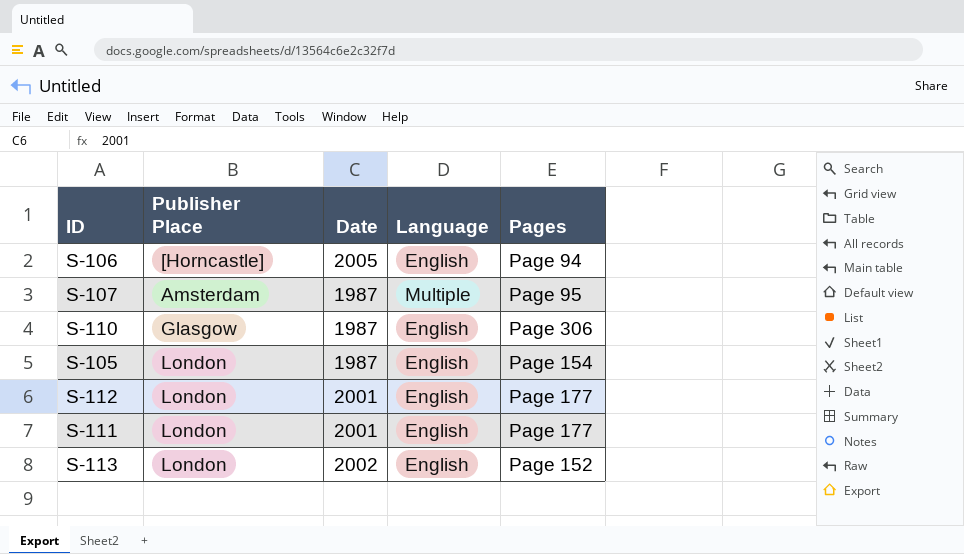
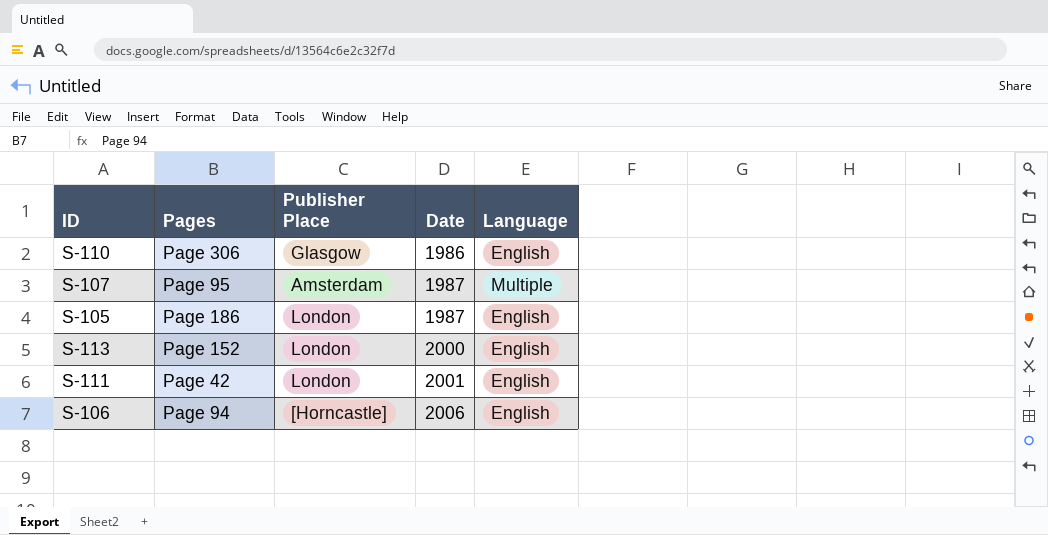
row order: Publisher Place ascending -> Date ascending
column Pages | position: 5 -> 2
row S-112: London | 2001 | English | Page 177 -> none
S-110 | Date: 1987 -> 1986
S-105 | Pages: Page 154 -> Page 186
S-113 | Date: 2002 -> 2000
S-111 | Pages: Page 177 -> Page 42
S-106 | Date: 2005 -> 2006

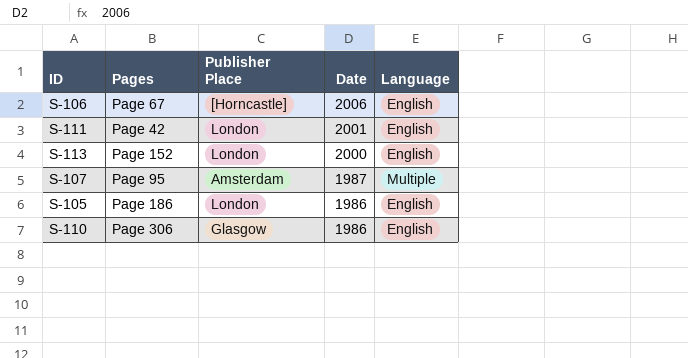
row order: Date ascending -> Date descending
S-106 | Pages: Page 94 -> Page 67
S-105 | Date: 1987 -> 1986

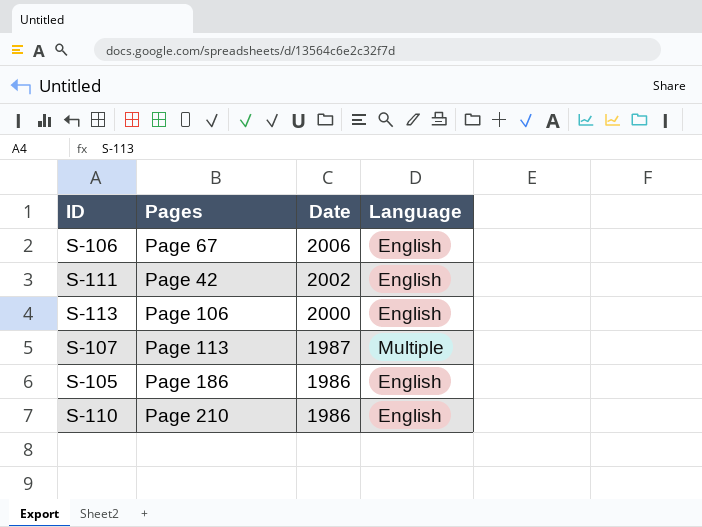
column Publisher Place | position: 3 -> none
S-111 | Date: 2001 -> 2002
S-113 | Pages: Page 152 -> Page 106
S-107 | Pages: Page 95 -> Page 113
S-110 | Pages: Page 306 -> Page 210

